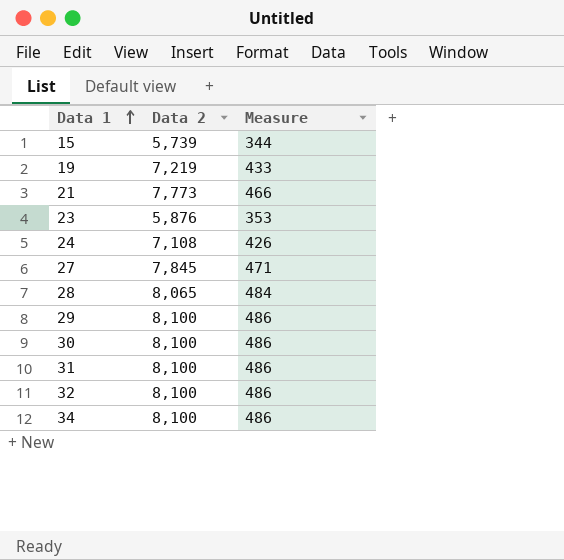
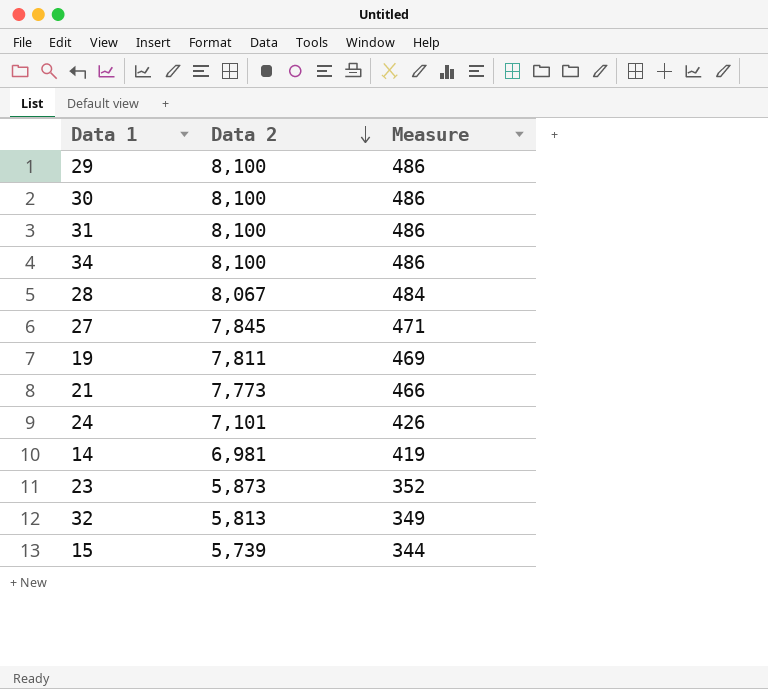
row order: Data 1 ascending -> Data 2 descending
28 | Data 2: 8,065 -> 8,067
19 | Data 2: 7,219 -> 7,811
19 | Measure: 433 -> 469
24 | Data 2: 7,108 -> 7,101
row 14: none -> 6,981 | 419
23 | Data 2: 5,876 -> 5,873
23 | Measure: 353 -> 352
32 | Data 2: 8,100 -> 5,813
32 | Measure: 486 -> 349

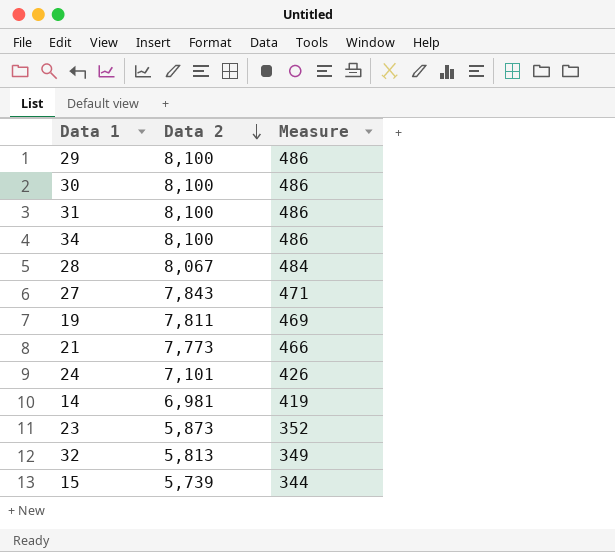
27 | Data 2: 7,845 -> 7,843

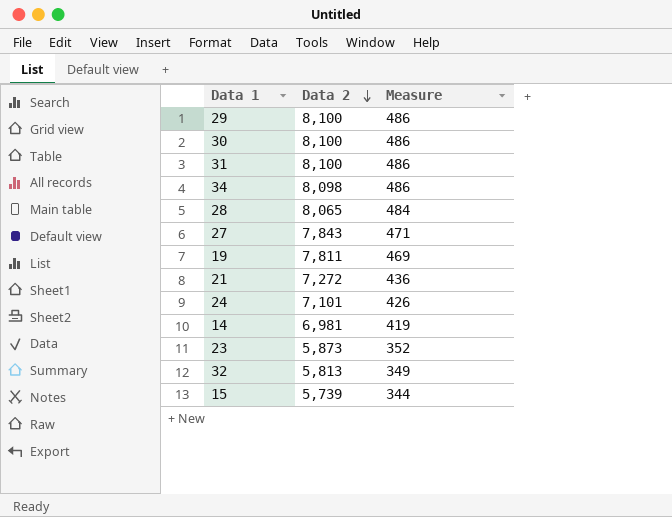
34 | Data 2: 8,100 -> 8,098
28 | Data 2: 8,067 -> 8,065
21 | Data 2: 7,773 -> 7,272
21 | Measure: 466 -> 436

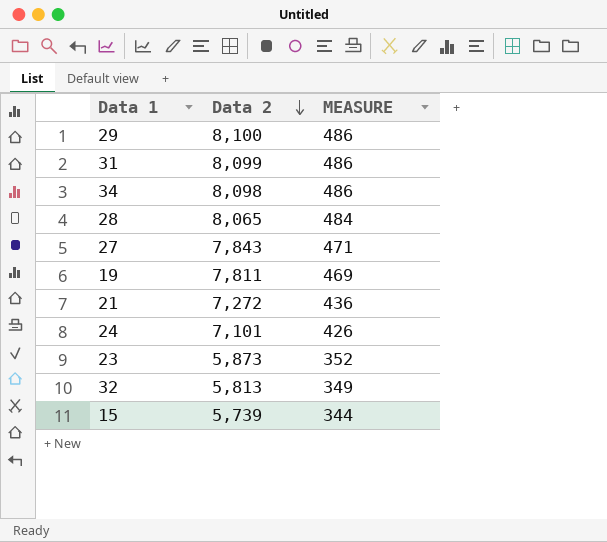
column name: Measure -> MEASURE
row 30: 8,100 | 486 -> none
row 14: 6,981 | 419 -> none
31 | Data 2: 8,100 -> 8,099

